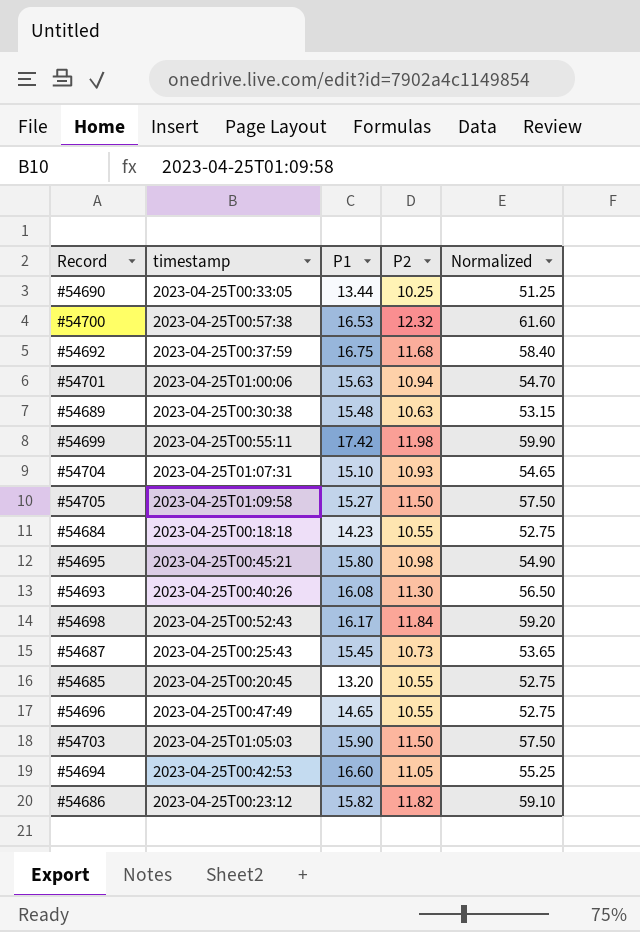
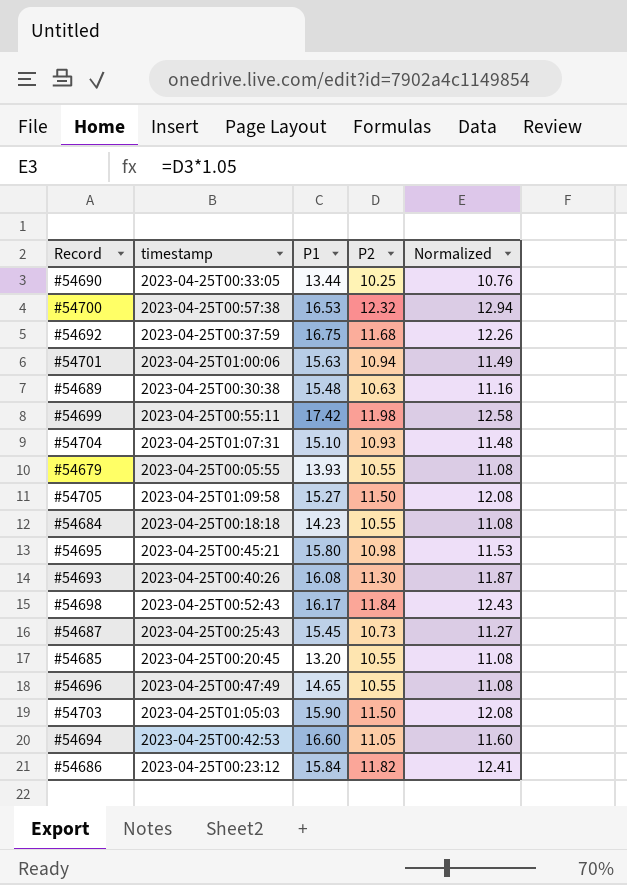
column Normalized | formula: [P2] * 5 -> [P2] * 1.05
row #54679: none -> 2023-04-25T00:05:55 | 13.93 | 10.55 | 11.08
#54686 | P1: 15.82 -> 15.84

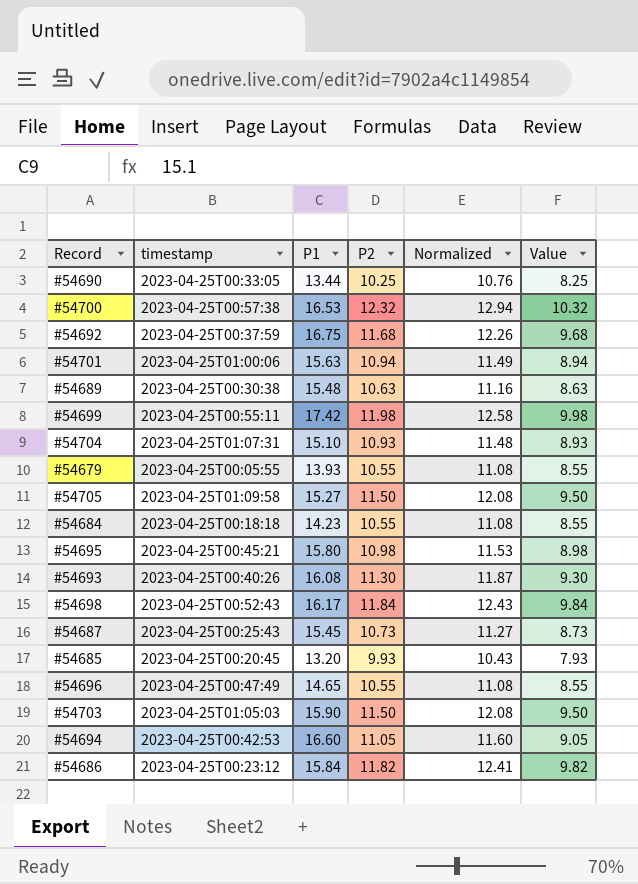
column Value | formula: none -> [P2] - 2
#54685 | P2: 10.55 -> 9.93
#54685 | Normalized: 11.08 -> 10.43

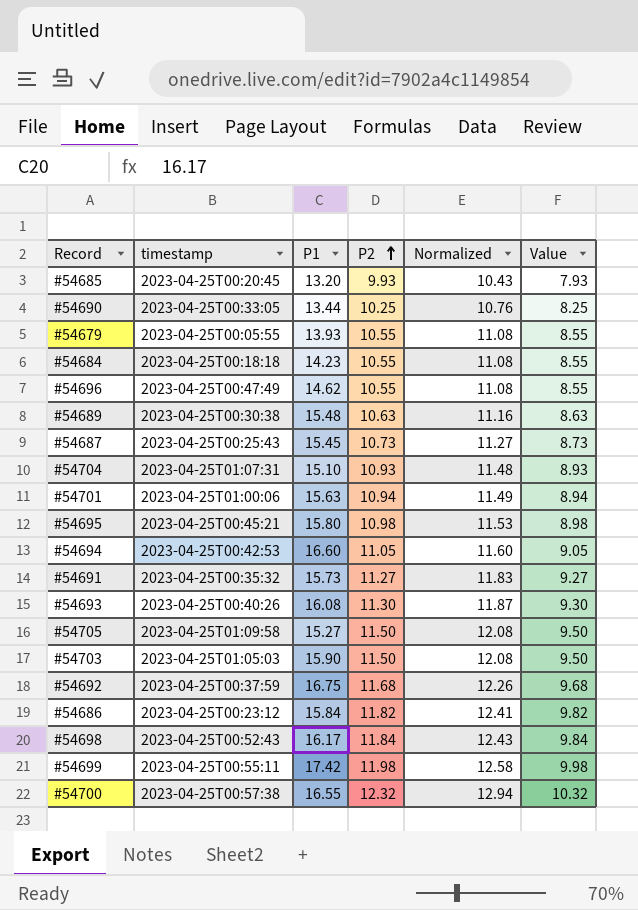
row order: none -> P2 ascending
#54696 | P1: 14.65 -> 14.62
row #54691: none -> 2023-04-25T00:35:32 | 15.73 | 11.27 | 11.83 | 9.27
#54700 | P1: 16.53 -> 16.55

